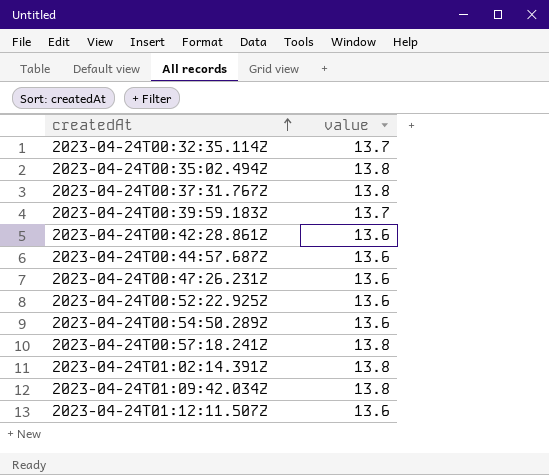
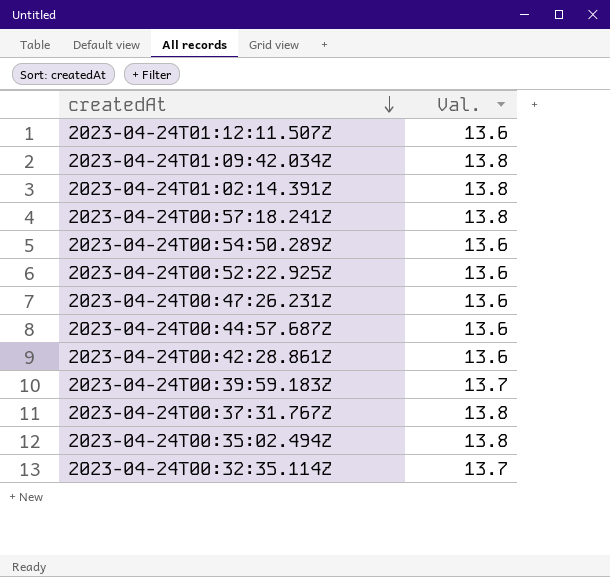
row order: createdAt ascending -> createdAt descending
column name: value -> Val.

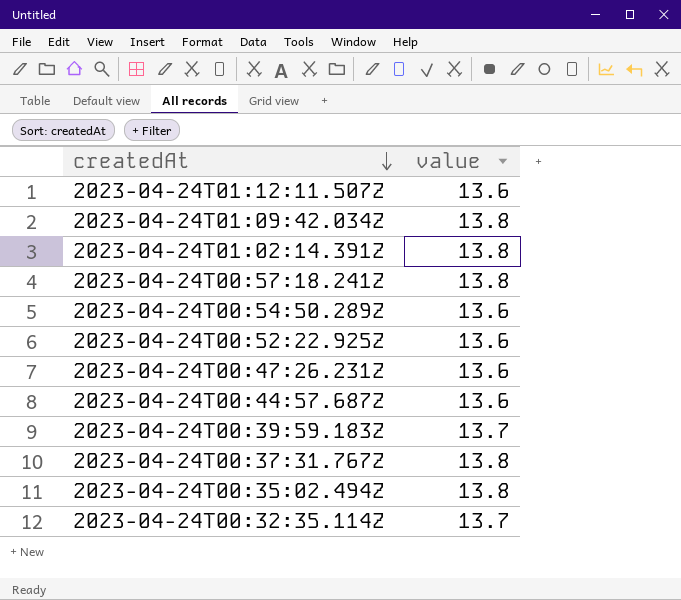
column name: Val. -> value
row 2023-04-24T00:42:28.861Z: 13.6 -> none

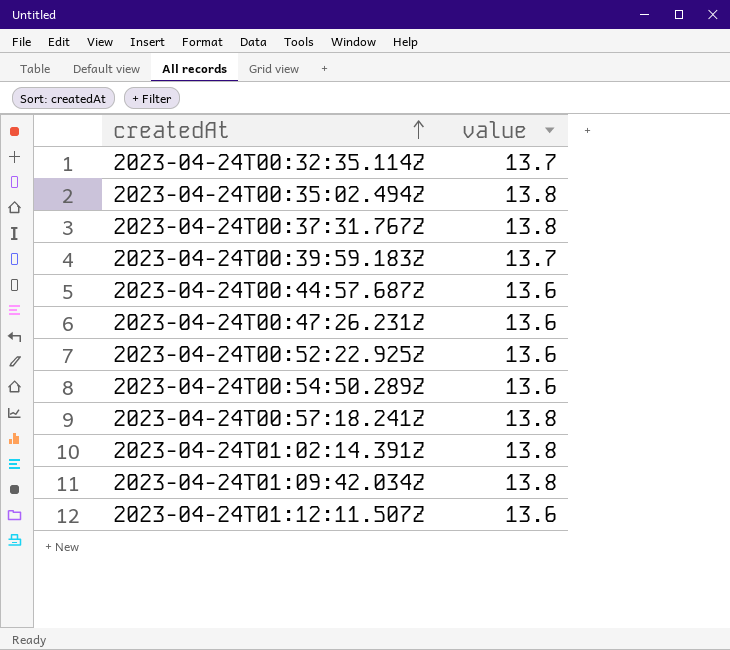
row order: createdAt descending -> createdAt ascending

